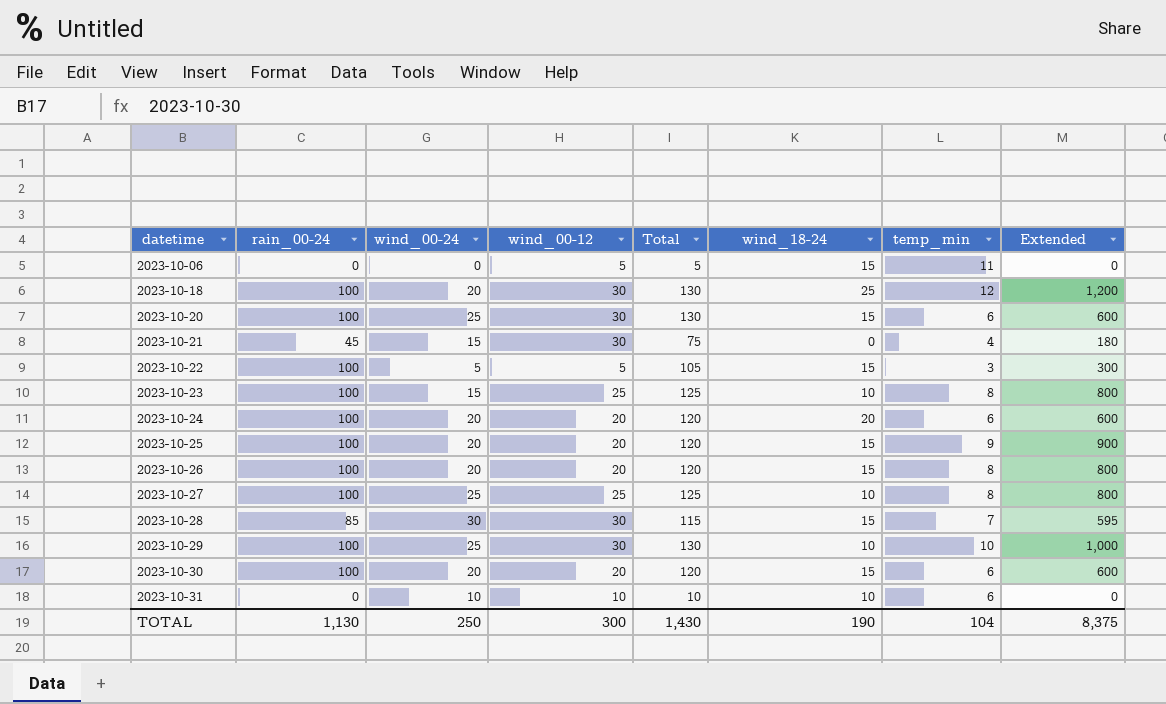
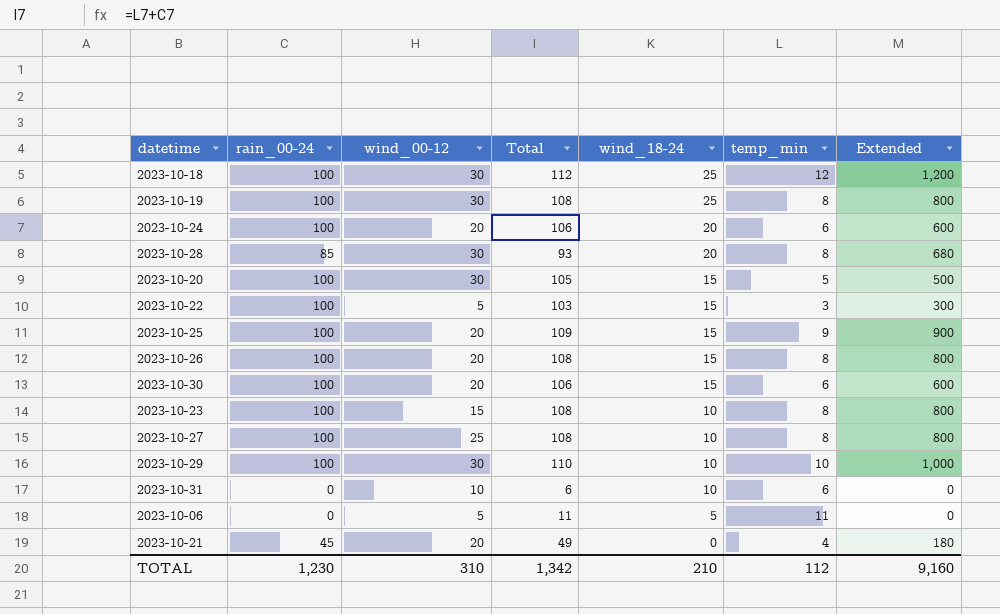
row order: datetime ascending -> wind_18-24 descending
column wind_00-24 | position: 3 -> none
column Total | formula: [rain_00-24] + [wind_00-12] -> [rain_00-24] + [temp_min]
row 2023-10-19: none -> 100 | 30 | 108 | 25 | 8 | 800
2023-10-28 | wind_18-24: 15 -> 20
2023-10-28 | temp_min: 7 -> 8
2023-10-28 | Extended: 595 -> 680
2023-10-20 | temp_min: 6 -> 5
2023-10-20 | Extended: 600 -> 500
2023-10-23 | wind_00-12: 25 -> 15
2023-10-06 | wind_18-24: 15 -> 5
2023-10-21 | wind_00-12: 30 -> 20
TOTAL | rain_00-24: 1,130 -> 1,230
TOTAL | wind_00-12: 300 -> 310
TOTAL | Total: 1,430 -> 1,342
TOTAL | wind_18-24: 190 -> 210
TOTAL | temp_min: 104 -> 112
TOTAL | Extended: 8,375 -> 9,160

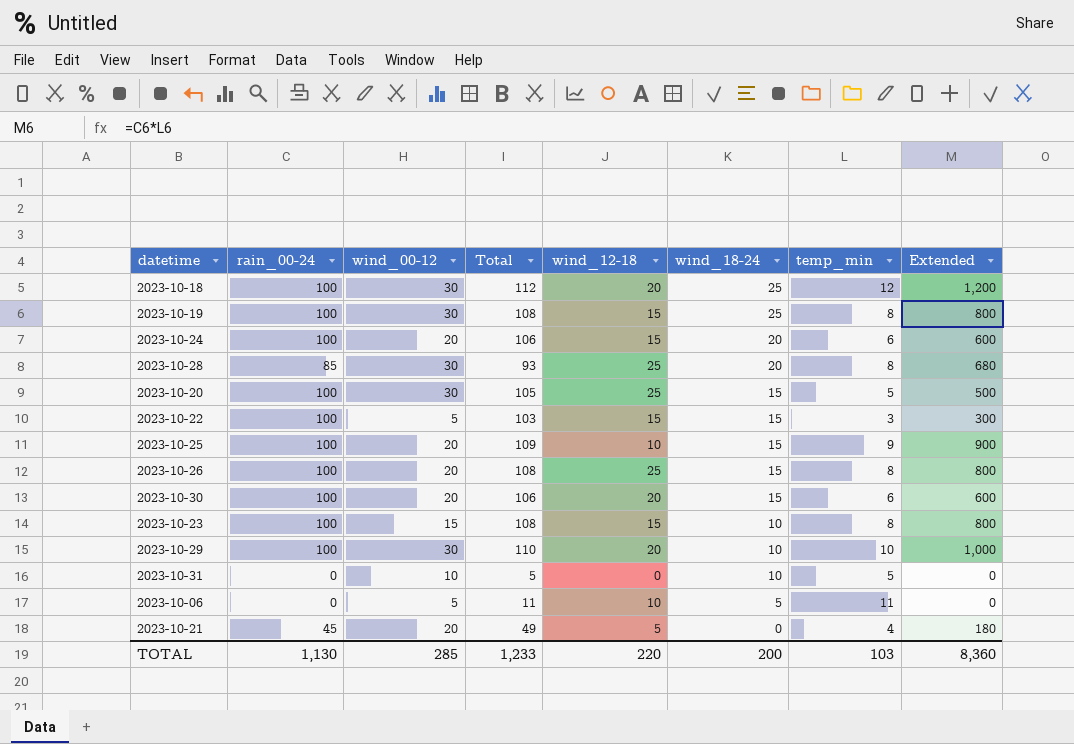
column wind_12-18 | position: none -> 5
row 2023-10-27: 100 | 25 | 108 | 10 | 8 | 800 -> none
2023-10-31 | Total: 6 -> 5
2023-10-31 | temp_min: 6 -> 5
TOTAL | rain_00-24: 1,230 -> 1,130
TOTAL | wind_00-12: 310 -> 285
TOTAL | Total: 1,342 -> 1,233
TOTAL | wind_18-24: 210 -> 200
TOTAL | temp_min: 112 -> 103
TOTAL | Extended: 9,160 -> 8,360

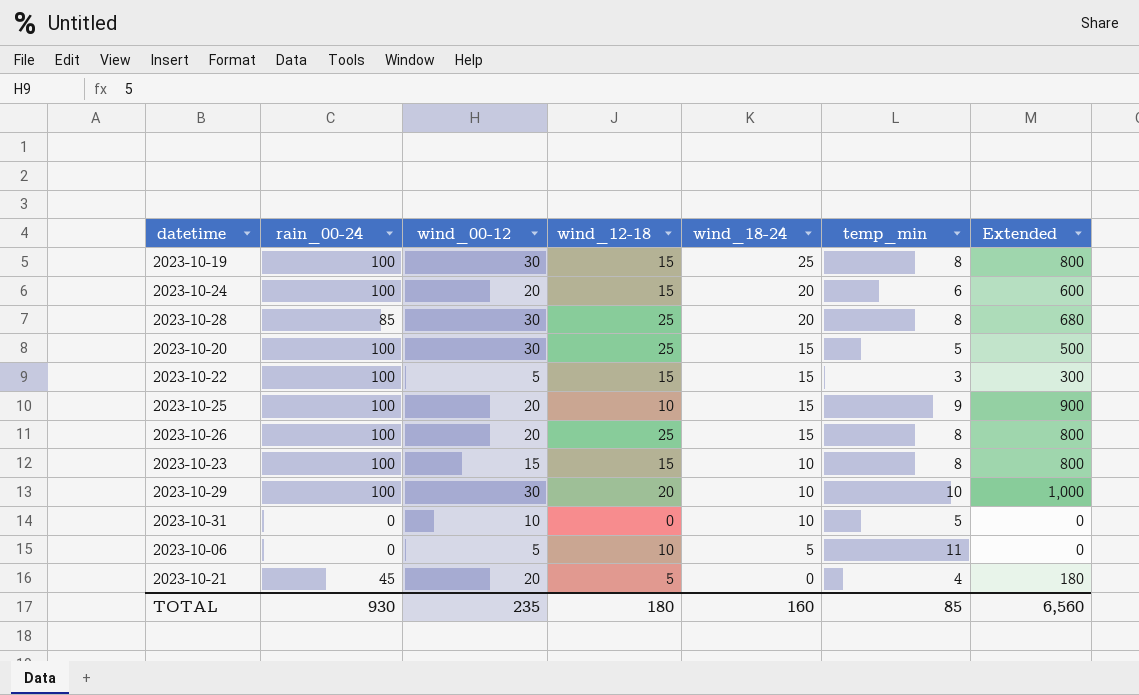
column Total | formula: [rain_00-24] + [temp_min] -> none
row 2023-10-18: 100 | 30 | 112 | 20 | 25 | 12 | 1,200 -> none
row 2023-10-30: 100 | 20 | 106 | 20 | 15 | 6 | 600 -> none
TOTAL | rain_00-24: 1,130 -> 930
TOTAL | wind_00-12: 285 -> 235
TOTAL | wind_12-18: 220 -> 180
TOTAL | wind_18-24: 200 -> 160
TOTAL | temp_min: 103 -> 85
TOTAL | Extended: 8,360 -> 6,560

